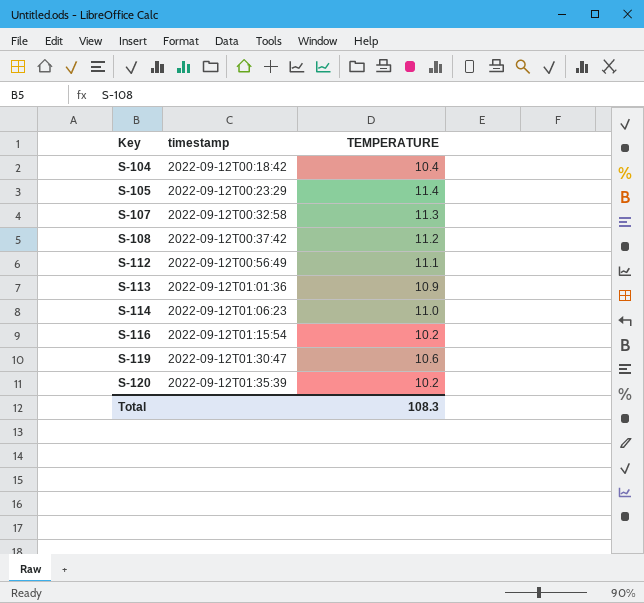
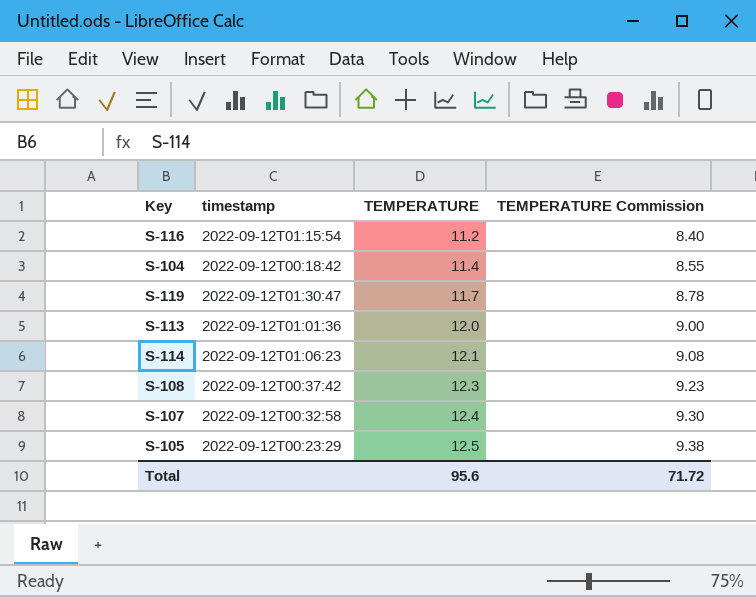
row order: Key ascending -> TEMPERATURE ascending
column TEMPERATURE Commission | formula: none -> [TEMPERATURE] * 0.75
row S-112: 2022-09-12T00:56:49 | 11.1 -> none
row S-120: 2022-09-12T01:35:39 | 10.2 -> none
S-116 | TEMPERATURE: 10.2 -> 11.2
S-104 | TEMPERATURE: 10.4 -> 11.4
S-119 | TEMPERATURE: 10.6 -> 11.7
S-113 | TEMPERATURE: 10.9 -> 12.0
S-114 | TEMPERATURE: 11.0 -> 12.1
S-108 | TEMPERATURE: 11.2 -> 12.3
S-107 | TEMPERATURE: 11.3 -> 12.4
S-105 | TEMPERATURE: 11.4 -> 12.5
Total | TEMPERATURE: 108.3 -> 95.6

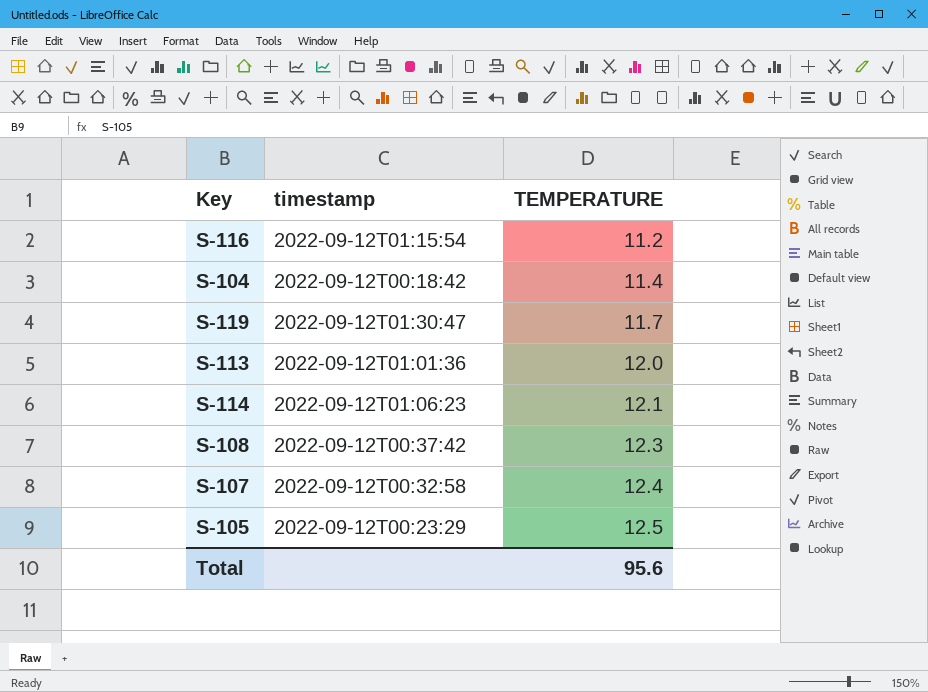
column TEMPERATURE Commission | formula: [TEMPERATURE] * 0.75 -> none

